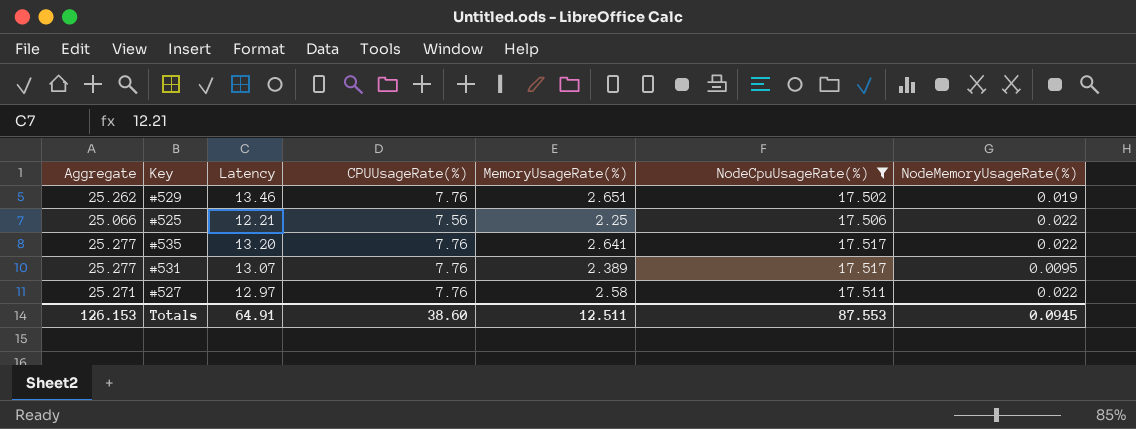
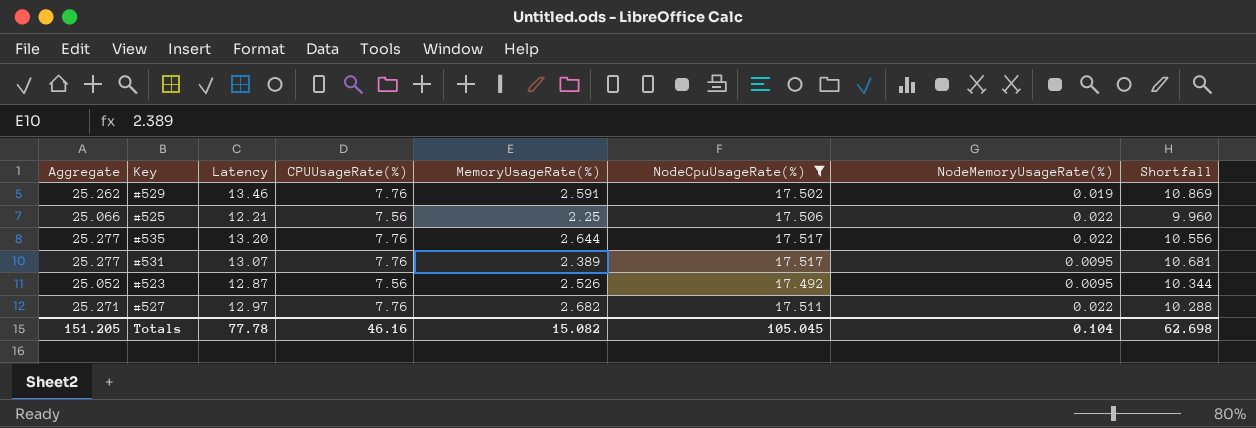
column Shortfall | formula: none -> [Latency] - [MemoryUsageRate(%)]
#529 | MemoryUsageRate(%): 2.651 -> 2.591
#535 | MemoryUsageRate(%): 2.641 -> 2.644
row #523: none -> 25.052 | 12.87 | 7.56 | 2.526 | 17.492 | 0.0095 | 10.344
#527 | MemoryUsageRate(%): 2.58 -> 2.682
Totals | Aggregate: 126.153 -> 151.205
Totals | Latency: 64.91 -> 77.78
Totals | CPUUsageRate(%): 38.60 -> 46.16
Totals | MemoryUsageRate(%): 12.511 -> 15.082
Totals | NodeCpuUsageRate(%): 87.553 -> 105.045
Totals | NodeMemoryUsageRate(%): 0.0945 -> 0.104

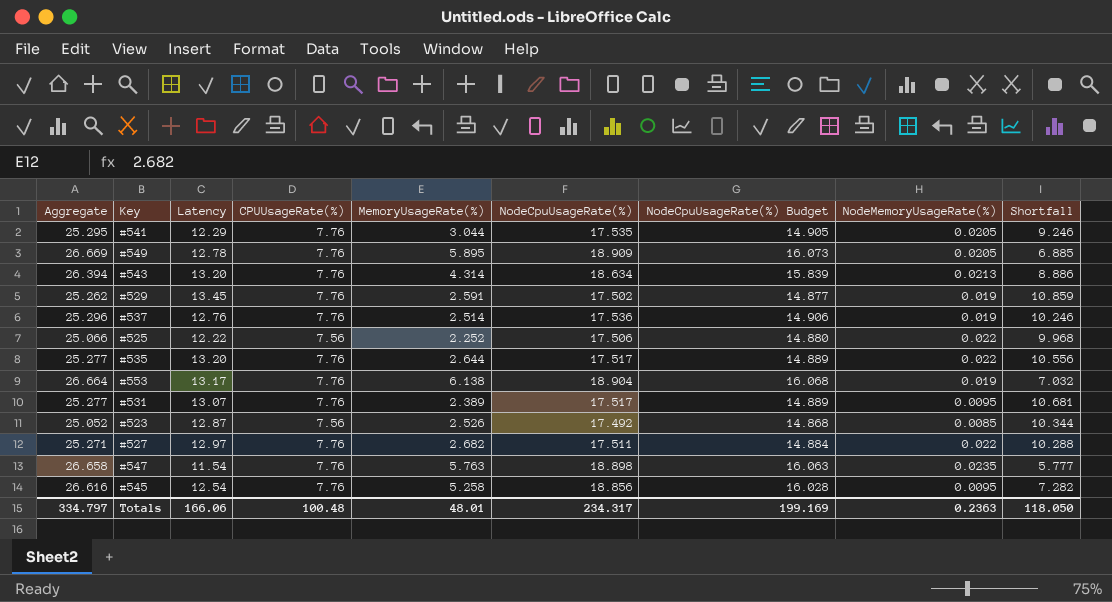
filter: NodeCpuUsageRate(%) <= 17.517 -> none
column NodeCpuUsageRate(%) Budget | formula: none -> [NodeCpuUsageRate(%)] * 0.85
#529 | Latency: 13.46 -> 13.45
#529 | Shortfall: 10.869 -> 10.859
#525 | Latency: 12.21 -> 12.22
#525 | MemoryUsageRate(%): 2.25 -> 2.252
#525 | Shortfall: 9.960 -> 9.968
#523 | NodeMemoryUsageRate(%): 0.0095 -> 0.0085
Totals | Aggregate: 151.205 -> 334.797
Totals | Latency: 77.78 -> 166.06
Totals | CPUUsageRate(%): 46.16 -> 100.48
Totals | MemoryUsageRate(%): 15.082 -> 48.01
Totals | NodeCpuUsageRate(%): 105.045 -> 234.317
Totals | NodeMemoryUsageRate(%): 0.104 -> 0.2363
Totals | Shortfall: 62.698 -> 118.050

